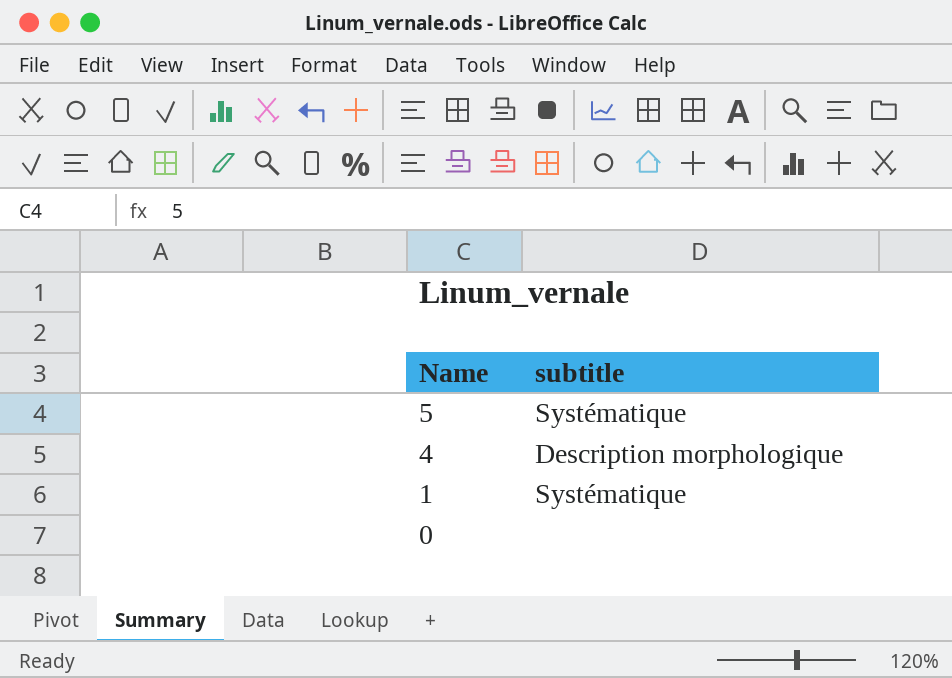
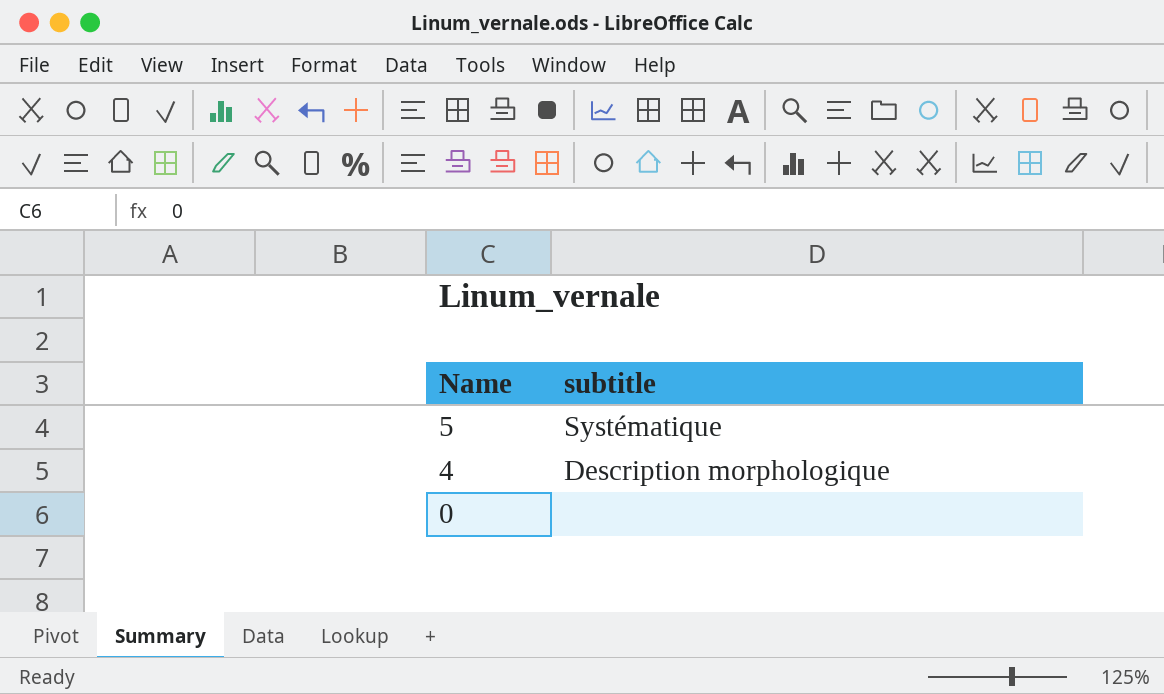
row 1: Systématique -> none

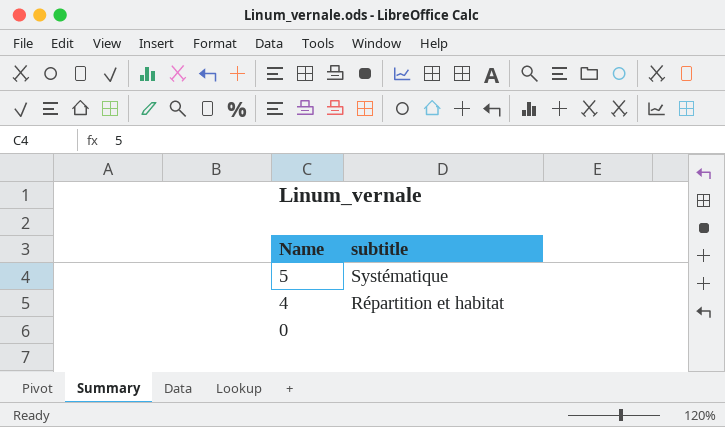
4 | subtitle: Description morphologique -> Répartition et habitat

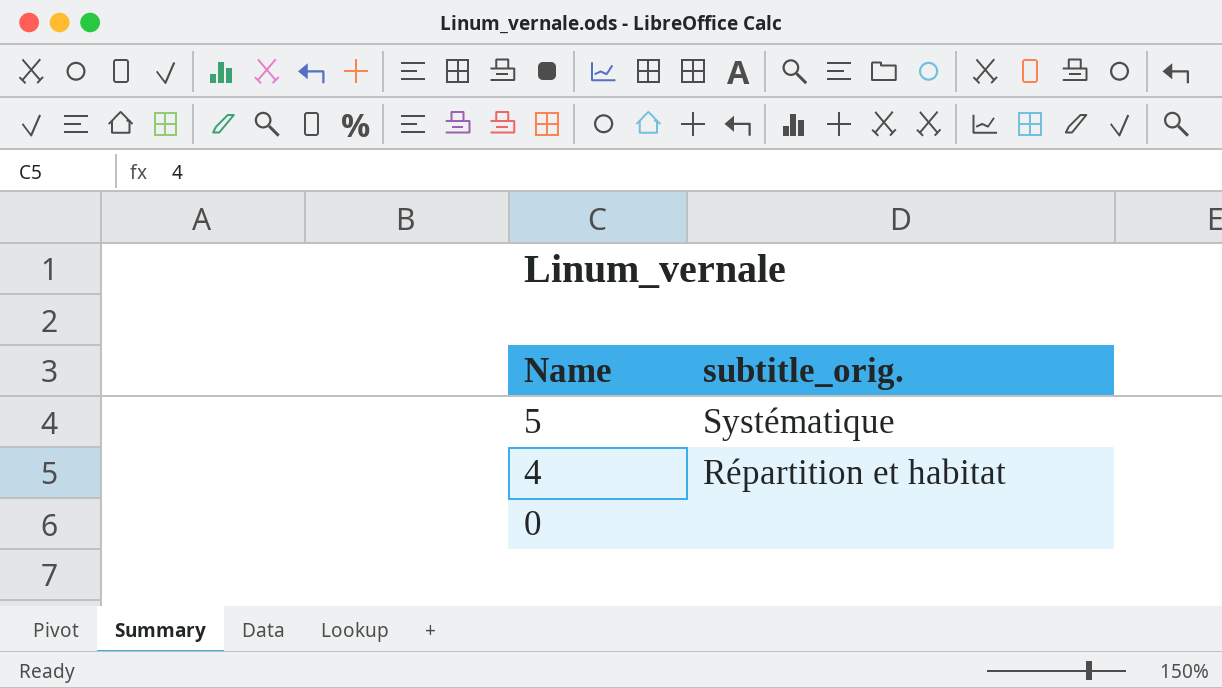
column name: subtitle -> subtitle_orig.

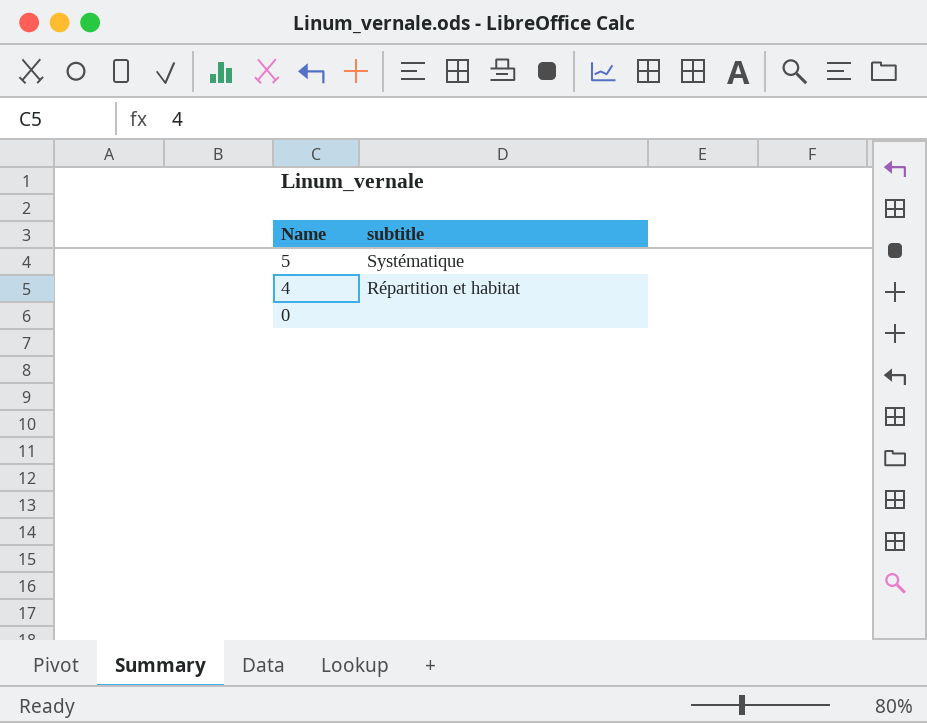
column name: subtitle_orig. -> subtitle

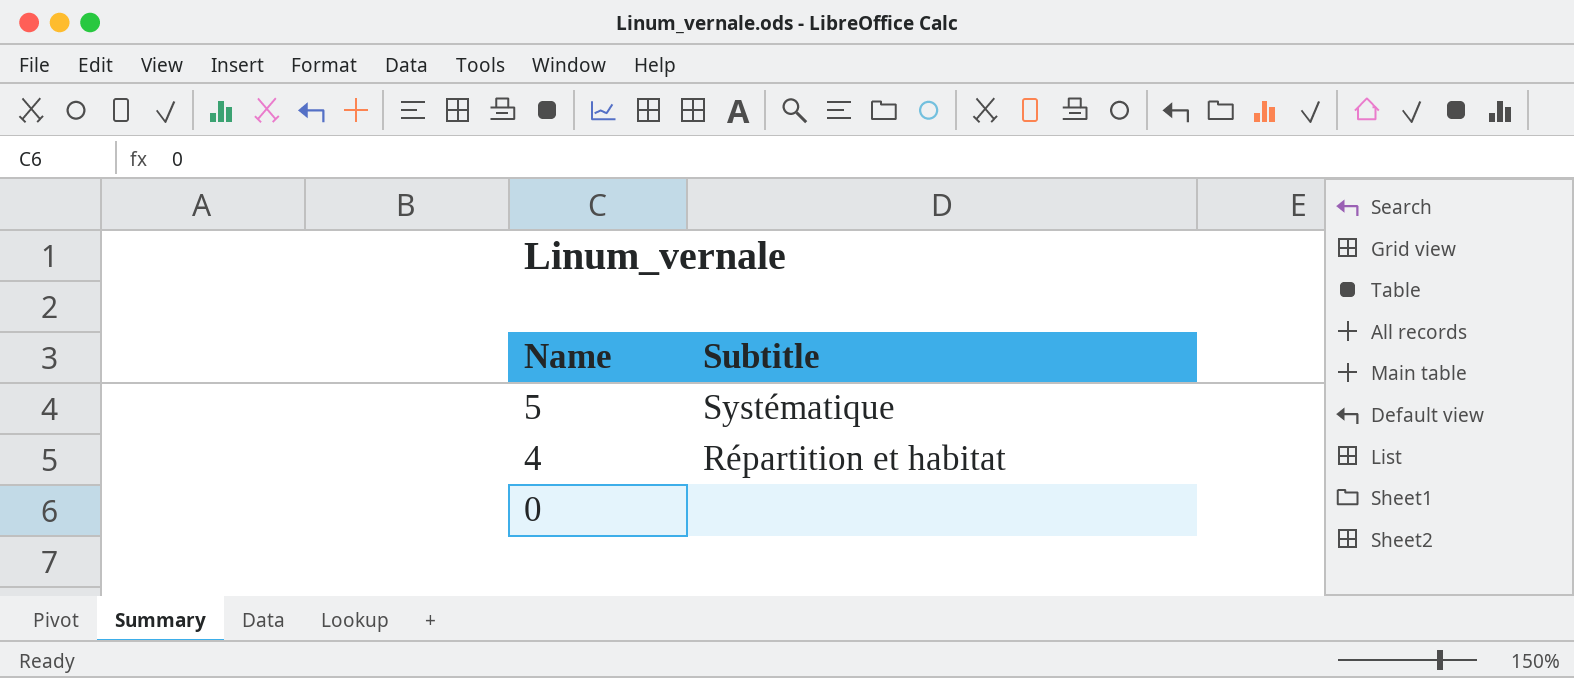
column name: subtitle -> Subtitle

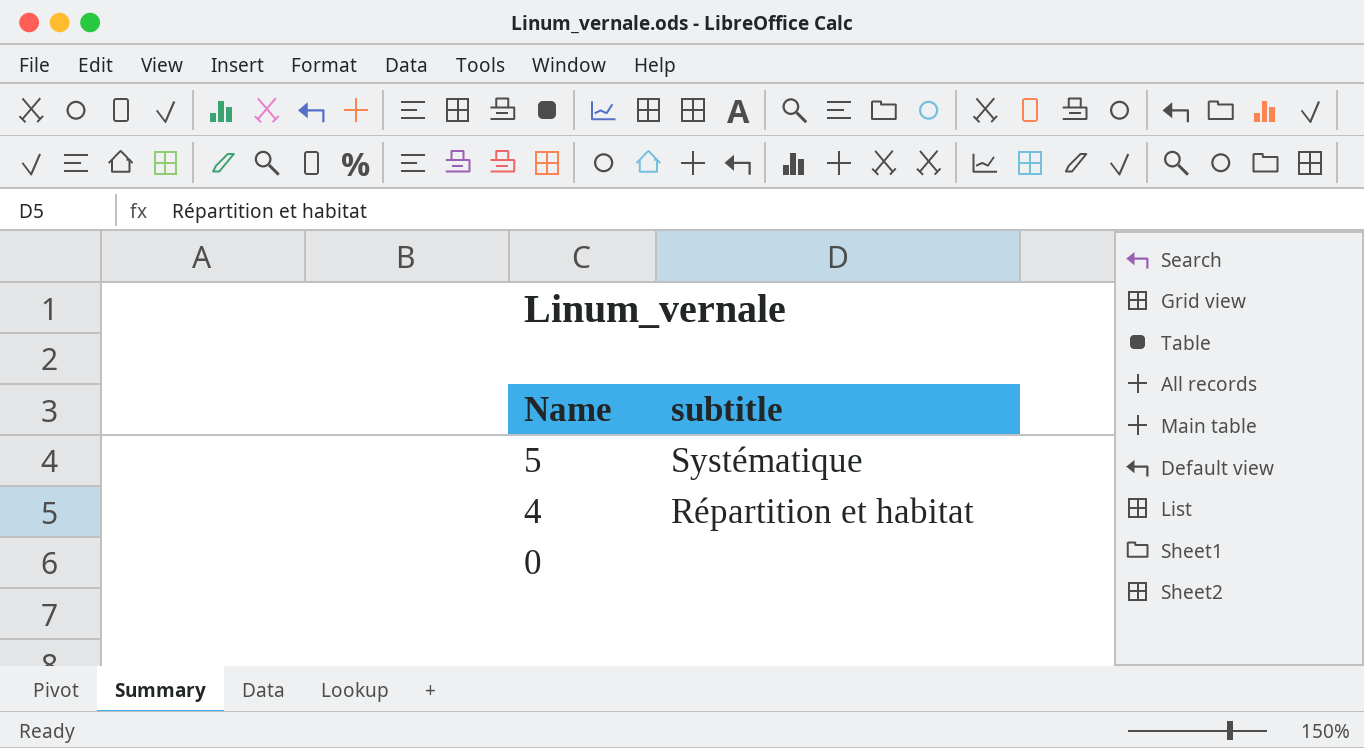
column name: Subtitle -> subtitle

